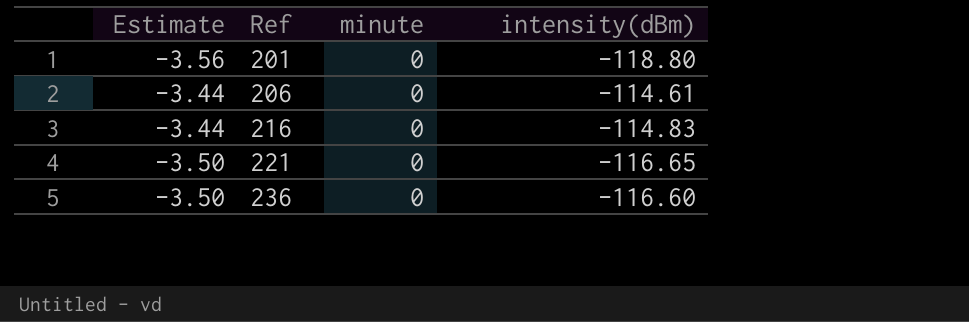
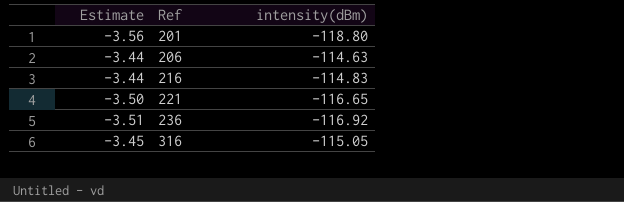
column minute | position: 3 -> none
206 | intensity(dBm): -114.61 -> -114.63
236 | Estimate: -3.50 -> -3.51
236 | intensity(dBm): -116.60 -> -116.92
row 316: none -> -3.45 | -115.05

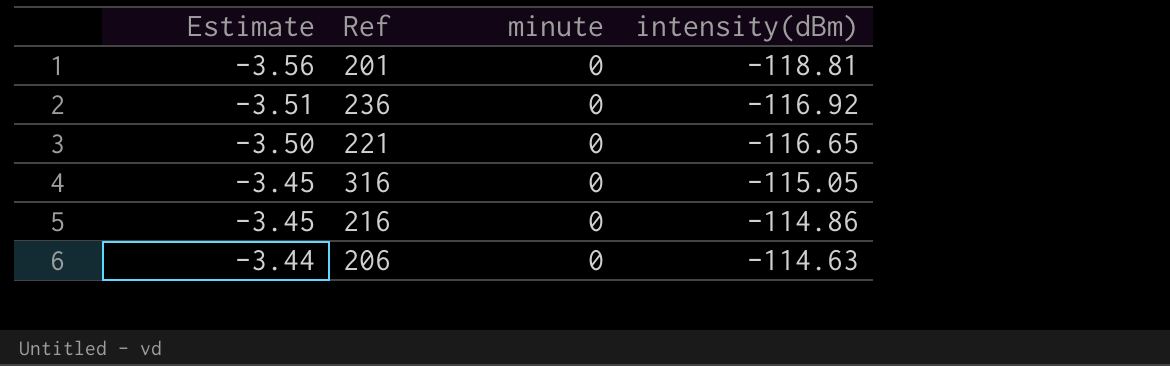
row order: Ref ascending -> Estimate ascending
column minute | position: none -> 3
201 | intensity(dBm): -118.80 -> -118.81
216 | Estimate: -3.44 -> -3.45
216 | intensity(dBm): -114.83 -> -114.86

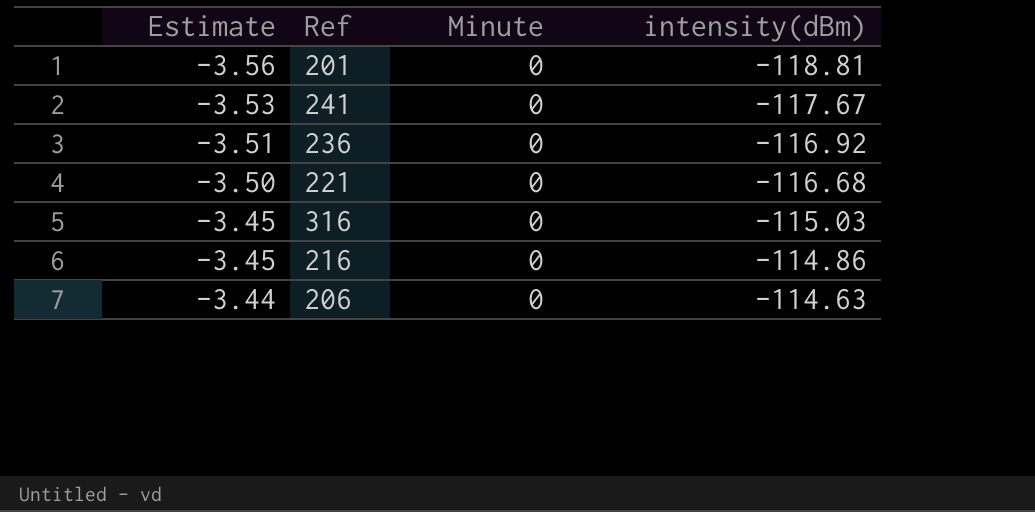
column name: minute -> Minute
row 241: none -> -3.53 | 0 | -117.67
221 | intensity(dBm): -116.65 -> -116.68
316 | intensity(dBm): -115.05 -> -115.03

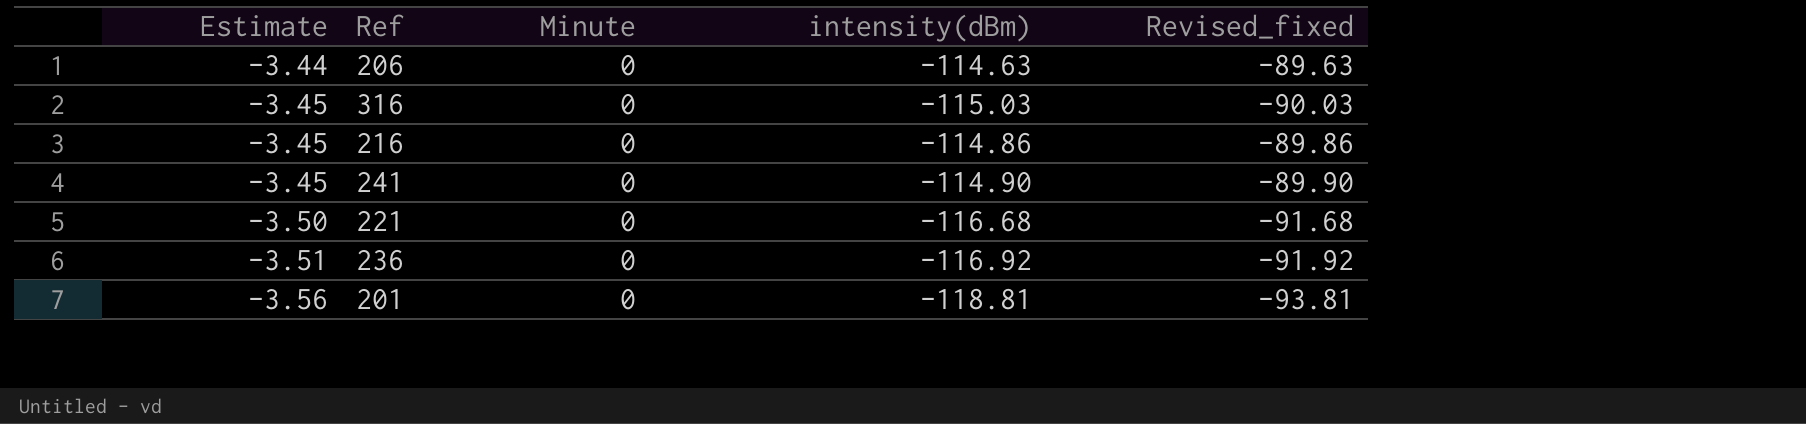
row order: Estimate ascending -> Estimate descending
column Revised_fixed | formula: none -> [intensity(dBm)] + 25
241 | Estimate: -3.53 -> -3.45
241 | intensity(dBm): -117.67 -> -114.90

